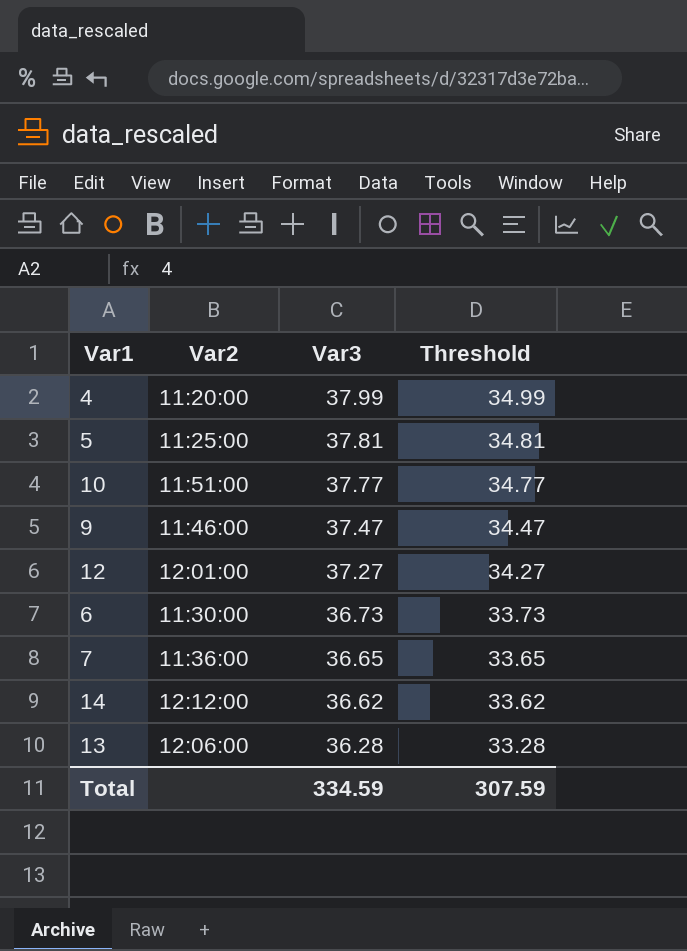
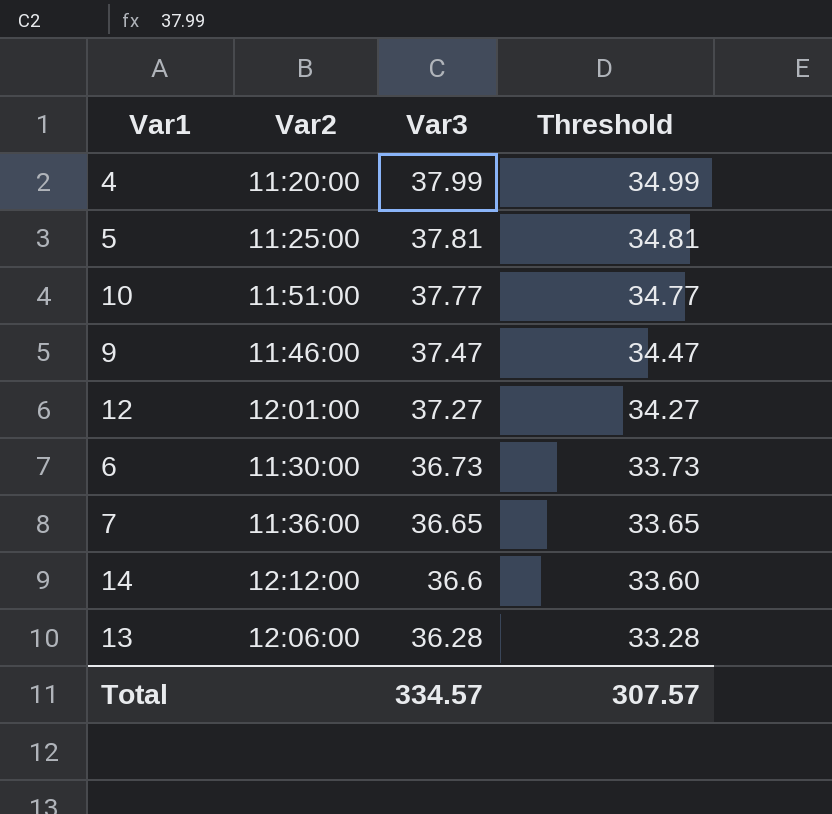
14 | Var3: 36.62 -> 36.6
14 | Threshold: 33.62 -> 33.60
Total | Var3: 334.59 -> 334.57
Total | Threshold: 307.59 -> 307.57

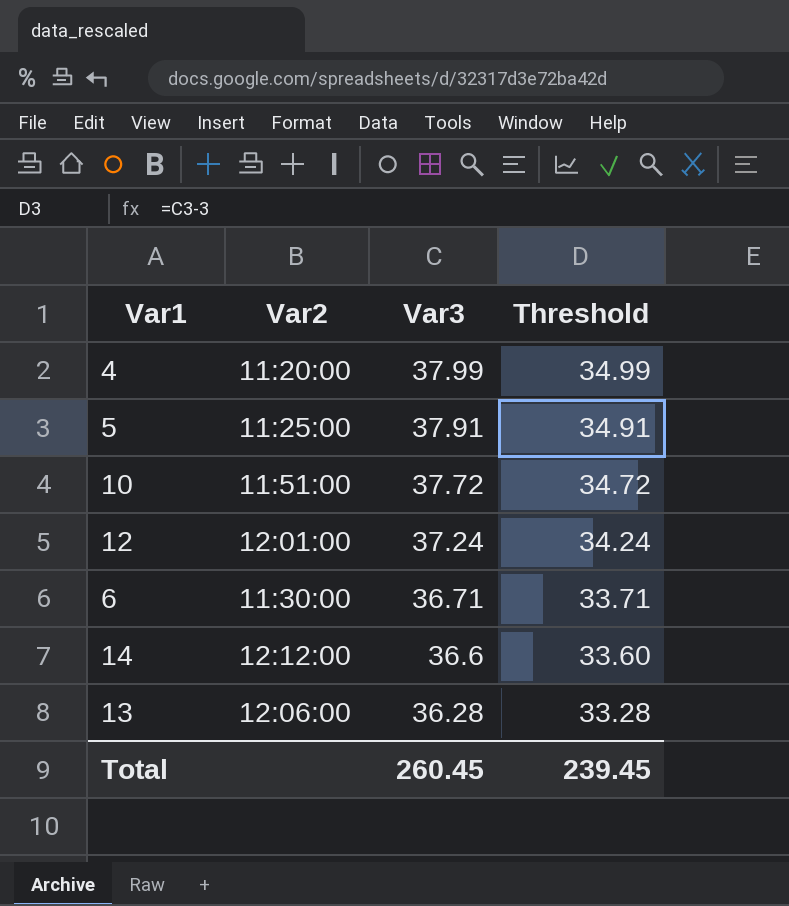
row 9: 11:46:00 | 37.47 | 34.47 -> none
row 7: 11:36:00 | 36.65 | 33.65 -> none
5 | Var3: 37.81 -> 37.91
5 | Threshold: 34.81 -> 34.91
10 | Var3: 37.77 -> 37.72
10 | Threshold: 34.77 -> 34.72
12 | Var3: 37.27 -> 37.24
12 | Threshold: 34.27 -> 34.24
6 | Var3: 36.73 -> 36.71
6 | Threshold: 33.73 -> 33.71
Total | Var3: 334.57 -> 260.45
Total | Threshold: 307.57 -> 239.45

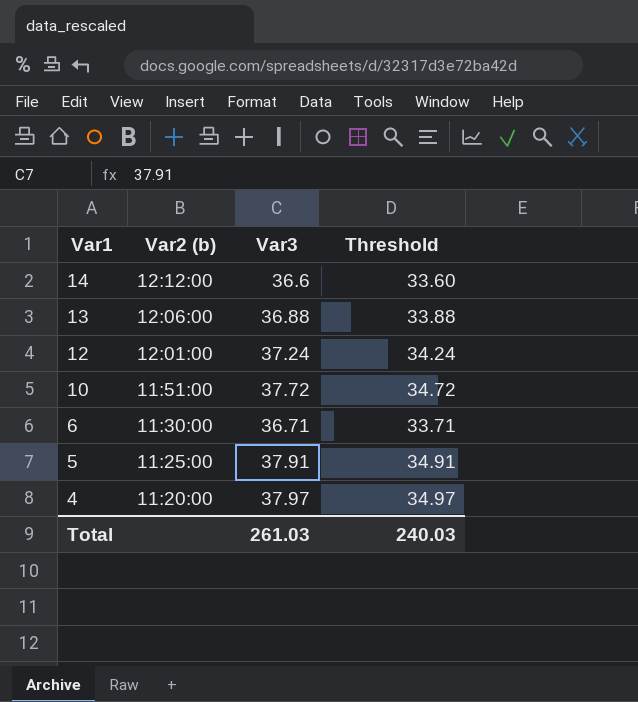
row order: Var3 descending -> Var1 descending
column name: Var2 -> Var2 (b)
13 | Var3: 36.28 -> 36.88
13 | Threshold: 33.28 -> 33.88
4 | Var3: 37.99 -> 37.97
4 | Threshold: 34.99 -> 34.97
Total | Var3: 260.45 -> 261.03
Total | Threshold: 239.45 -> 240.03

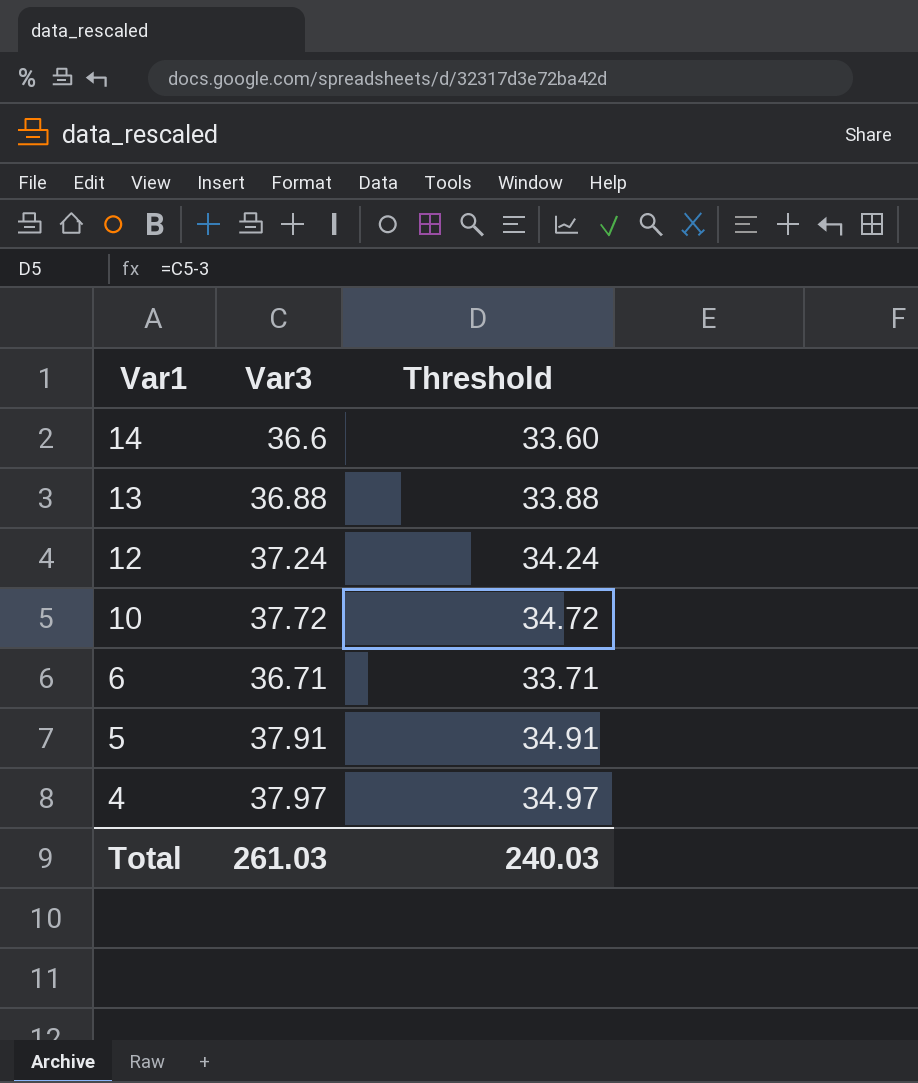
column Var2 (b) | position: 2 -> none

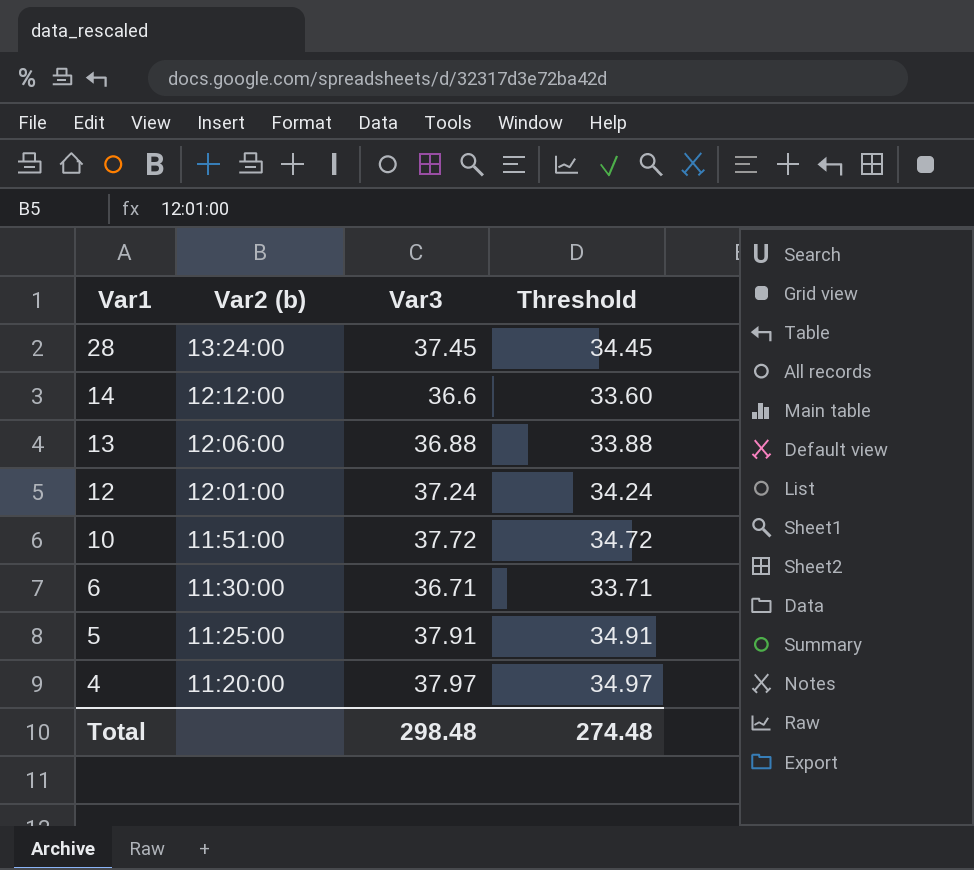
column Var2 (b) | position: none -> 2
row 28: none -> 13:24:00 | 37.45 | 34.45
Total | Var3: 261.03 -> 298.48
Total | Threshold: 240.03 -> 274.48

